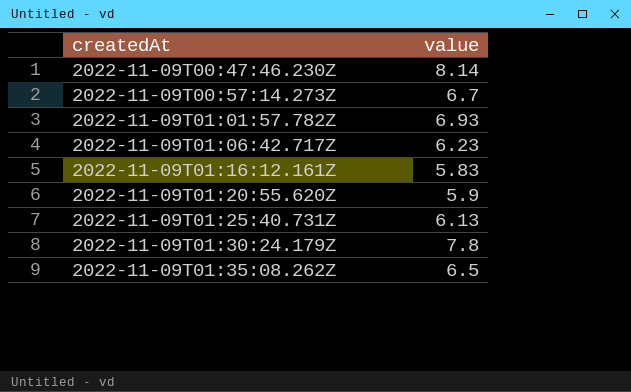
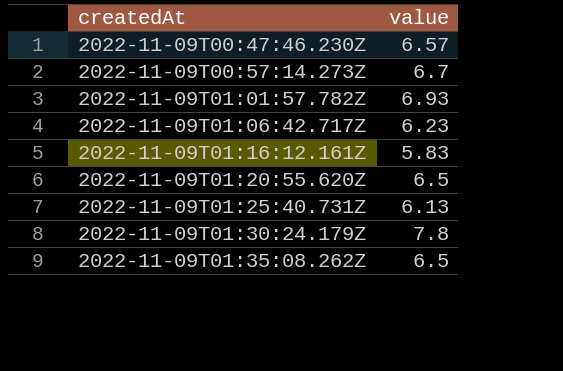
2022-11-09T00:47:46.230Z | value: 8.14 -> 6.57
2022-11-09T01:20:55.620Z | value: 5.9 -> 6.5

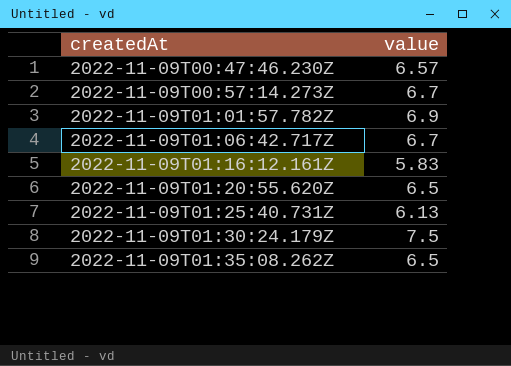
2022-11-09T01:01:57.782Z | value: 6.93 -> 6.9
2022-11-09T01:06:42.717Z | value: 6.23 -> 6.7
2022-11-09T01:30:24.179Z | value: 7.8 -> 7.5

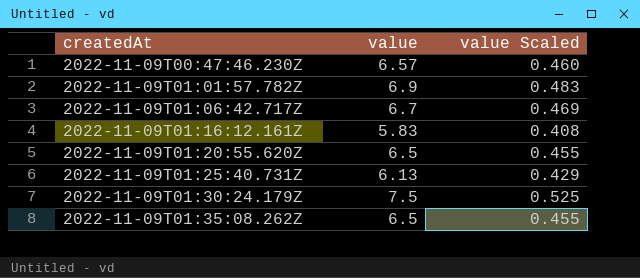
column value Scaled | formula: none -> [value] * 0.07
row 2022-11-09T00:57:14.273Z: 6.7 -> none

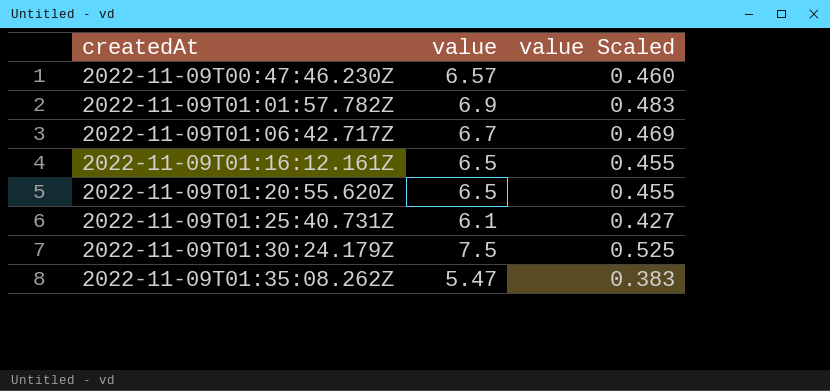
2022-11-09T01:16:12.161Z | value: 5.83 -> 6.5
2022-11-09T01:16:12.161Z | value Scaled: 0.408 -> 0.455
2022-11-09T01:25:40.731Z | value: 6.13 -> 6.1
2022-11-09T01:25:40.731Z | value Scaled: 0.429 -> 0.427
2022-11-09T01:35:08.262Z | value: 6.5 -> 5.47
2022-11-09T01:35:08.262Z | value Scaled: 0.455 -> 0.383

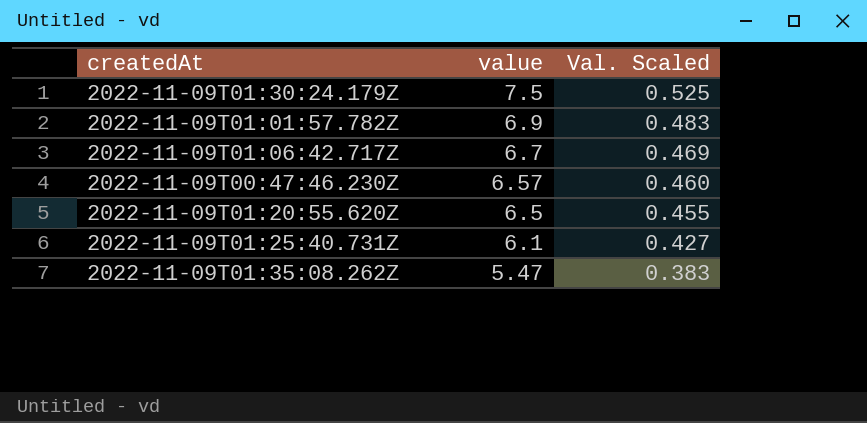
row order: createdAt ascending -> value descending
column name: value Scaled -> Val. Scaled
row 2022-11-09T01:16:12.161Z: 6.5 | 0.455 -> none

